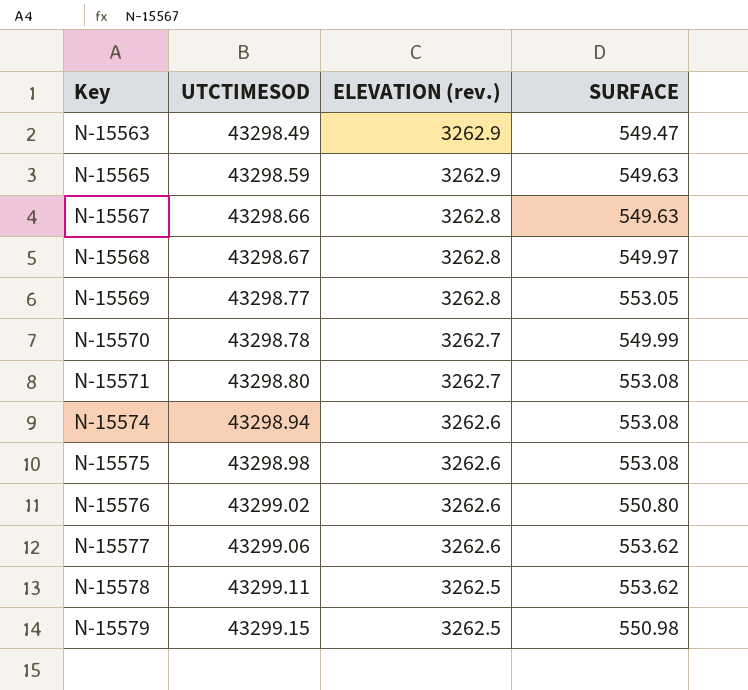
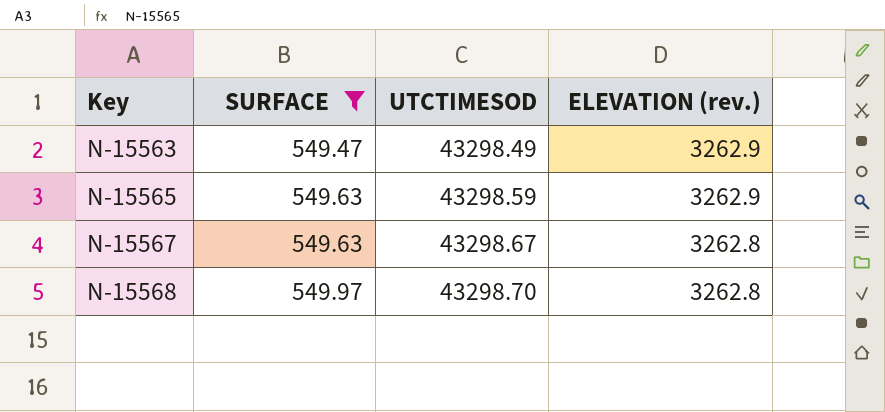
filter: none -> SURFACE <= 549.97
column SURFACE | position: 4 -> 2
N-15567 | UTCTIMESOD: 43298.66 -> 43298.67
N-15568 | UTCTIMESOD: 43298.67 -> 43298.70

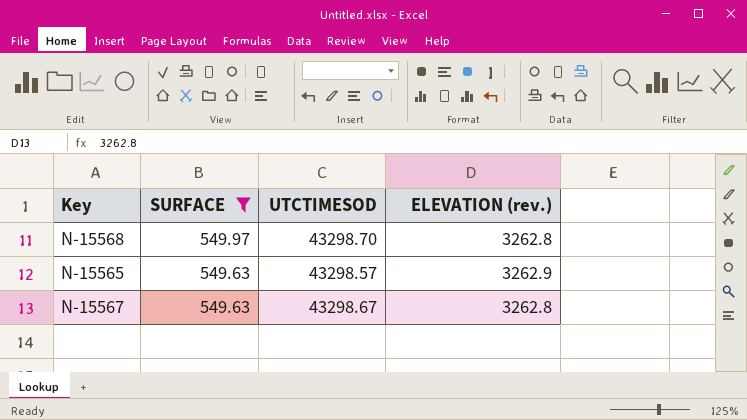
row order: Key ascending -> SURFACE descending
row N-15563: 549.47 | 43298.49 | 3262.9 -> none
N-15565 | UTCTIMESOD: 43298.59 -> 43298.57

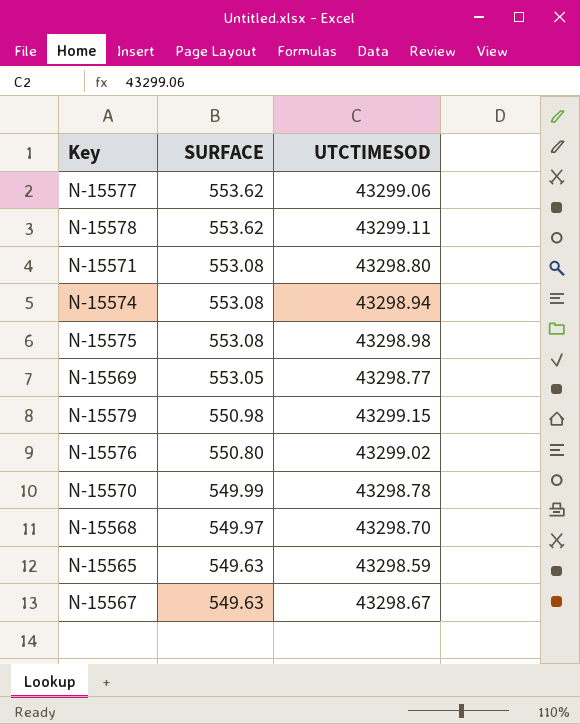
filter: SURFACE <= 549.97 -> none
column ELEVATION (rev.) | position: 4 -> none
N-15565 | UTCTIMESOD: 43298.57 -> 43298.59

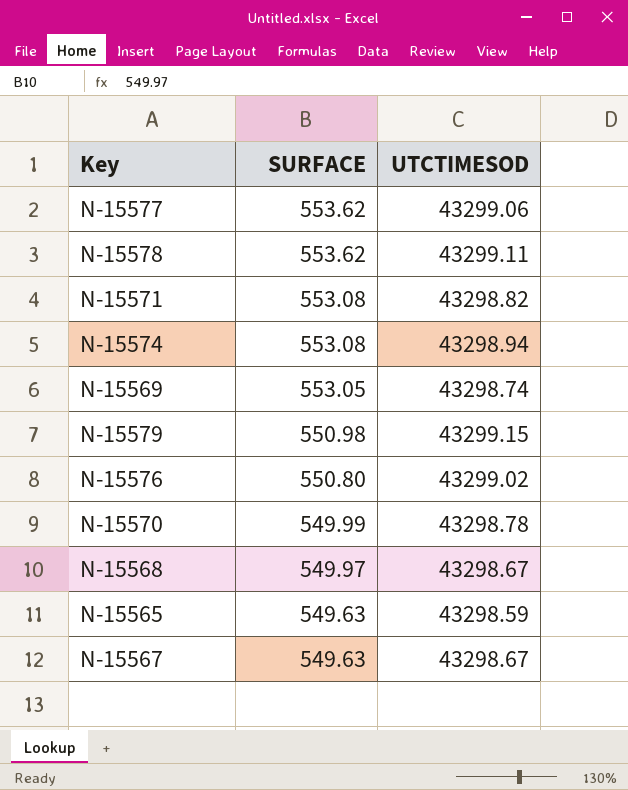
row N-15575: 553.08 | 43298.98 -> none
N-15571 | UTCTIMESOD: 43298.80 -> 43298.82
N-15569 | UTCTIMESOD: 43298.77 -> 43298.74
N-15568 | UTCTIMESOD: 43298.70 -> 43298.67

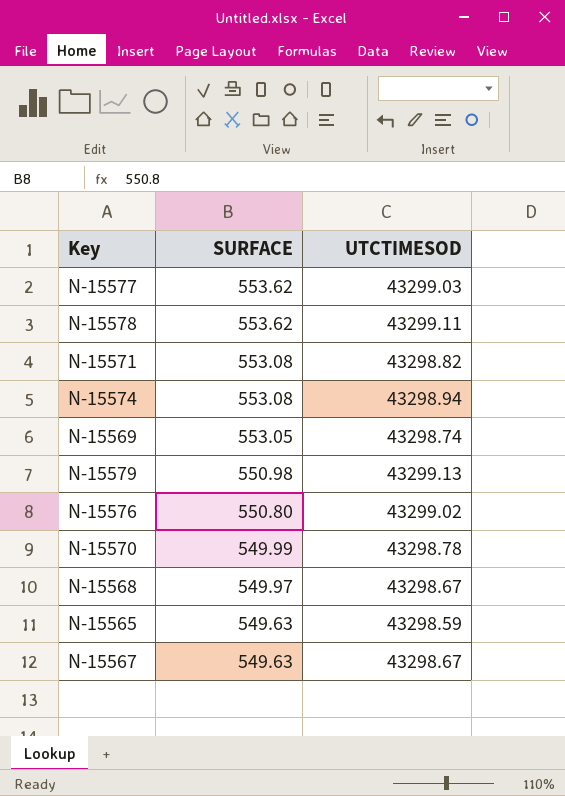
N-15577 | UTCTIMESOD: 43299.06 -> 43299.03
N-15579 | UTCTIMESOD: 43299.15 -> 43299.13

